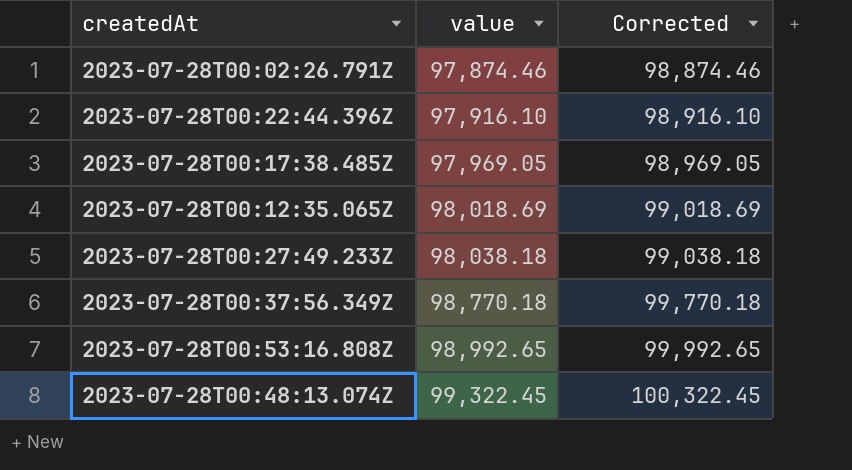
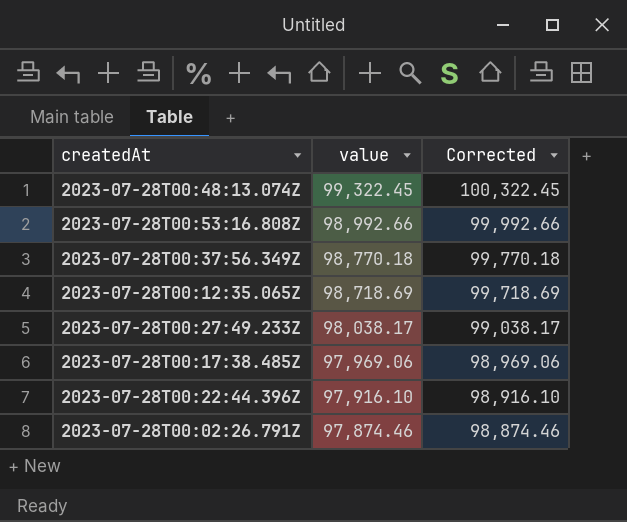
row order: value ascending -> value descending
2023-07-28T00:53:16.808Z | value: 98,992.65 -> 98,992.66
2023-07-28T00:53:16.808Z | Corrected: 99,992.65 -> 99,992.66
2023-07-28T00:12:35.065Z | value: 98,018.69 -> 98,718.69
2023-07-28T00:12:35.065Z | Corrected: 99,018.69 -> 99,718.69
2023-07-28T00:27:49.233Z | value: 98,038.18 -> 98,038.17
2023-07-28T00:27:49.233Z | Corrected: 99,038.18 -> 99,038.17
2023-07-28T00:17:38.485Z | value: 97,969.05 -> 97,969.06
2023-07-28T00:17:38.485Z | Corrected: 98,969.05 -> 98,969.06

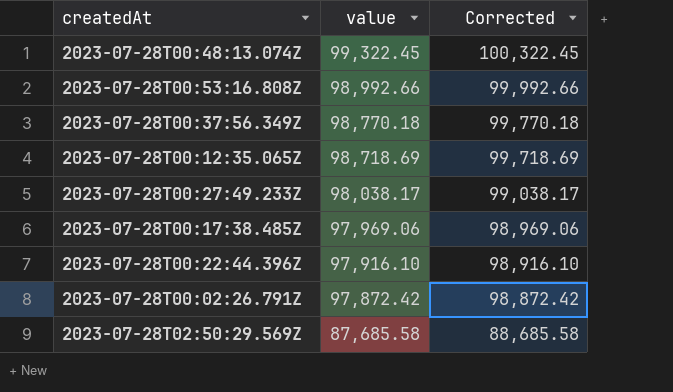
2023-07-28T00:02:26.791Z | value: 97,874.46 -> 97,872.42
2023-07-28T00:02:26.791Z | Corrected: 98,874.46 -> 98,872.42
row 2023-07-28T02:50:29.569Z: none -> 87,685.58 | 88,685.58

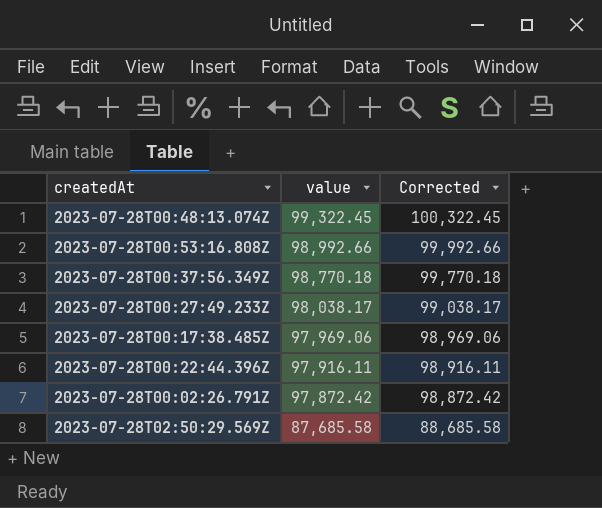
row 2023-07-28T00:12:35.065Z: 98,718.69 | 99,718.69 -> none
2023-07-28T00:22:44.396Z | value: 97,916.10 -> 97,916.11
2023-07-28T00:22:44.396Z | Corrected: 98,916.10 -> 98,916.11

